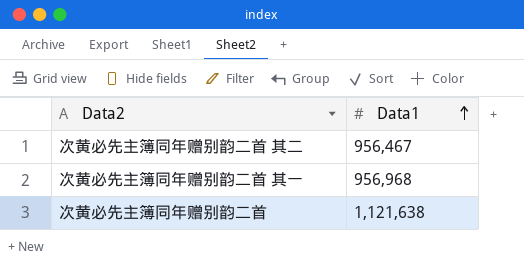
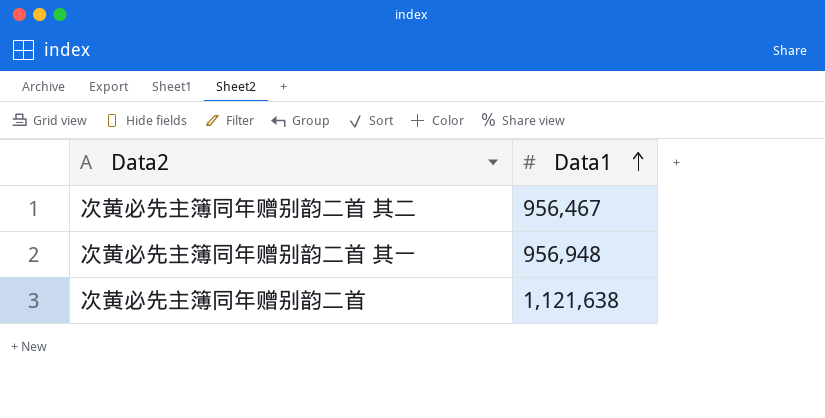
次黄必先主簿同年赠别韵二首 其一 | Data1: 956,968 -> 956,948

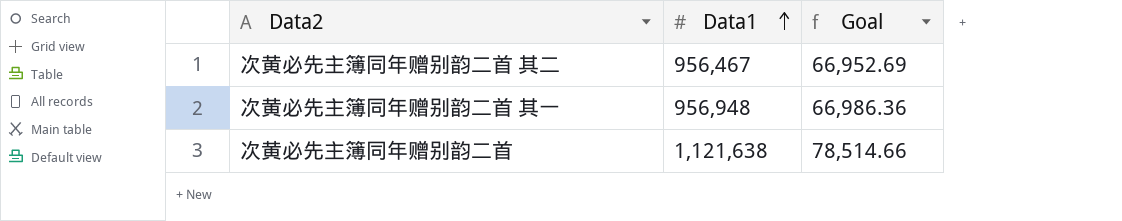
column Goal | formula: none -> [Data1] * 0.07

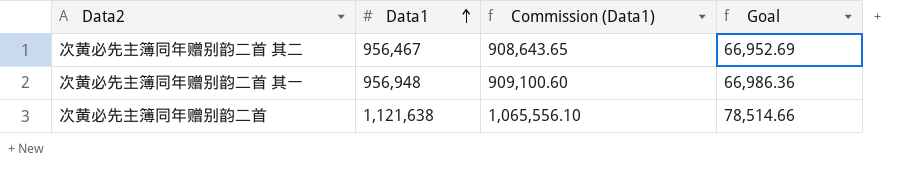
column Commission (Data1) | formula: none -> [Data1] * 0.95

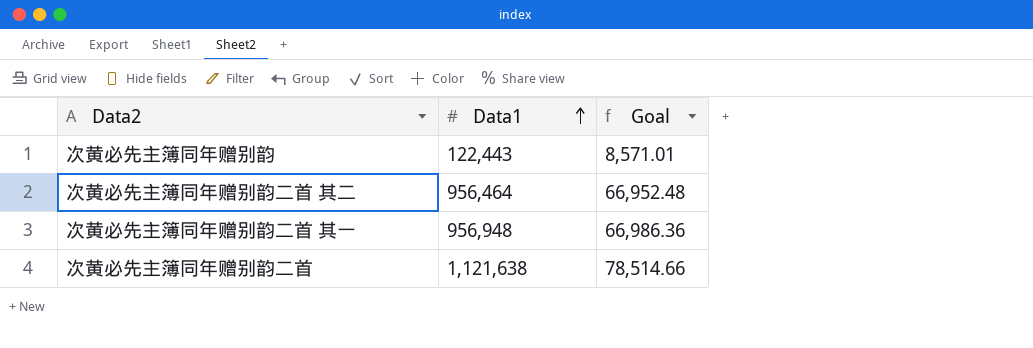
column Commission (Data1) | formula: [Data1] * 0.95 -> none
row 次黄必先主簿同年赠别韵: none -> 122,443 | 8,571.01
次黄必先主簿同年赠别韵二首 其二 | Data1: 956,467 -> 956,464
次黄必先主簿同年赠别韵二首 其二 | Goal: 66,952.69 -> 66,952.48

